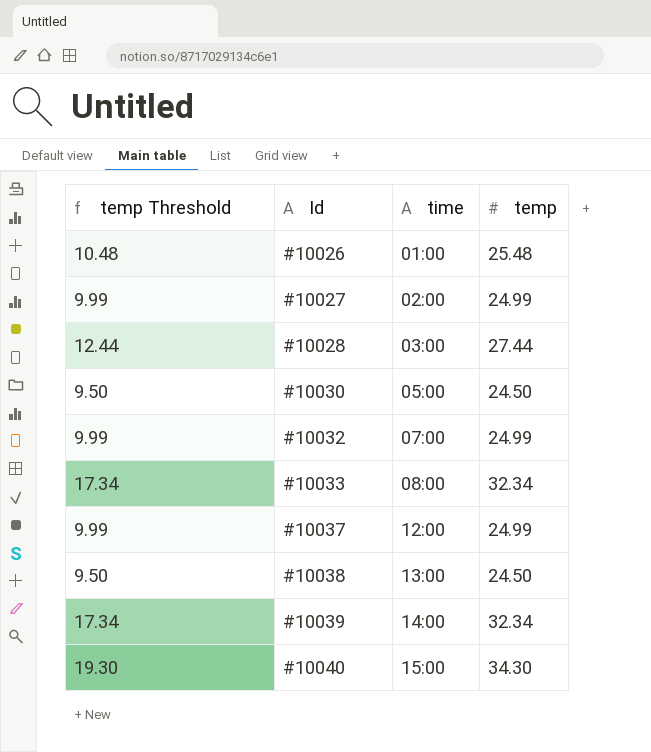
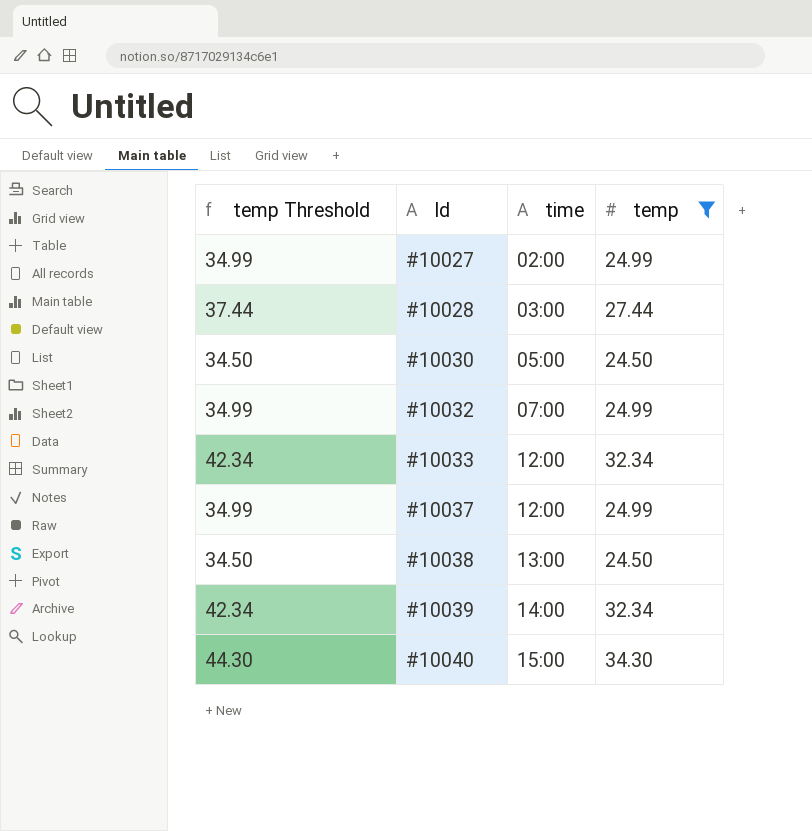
filter: none -> temp != 25.48
column temp Threshold | formula: [temp] - 15 -> [temp] + 10
#10033 | time: 08:00 -> 12:00

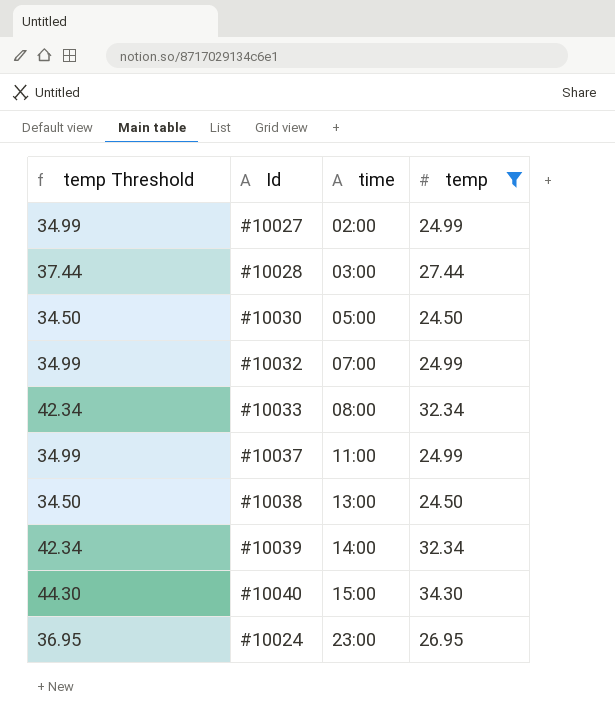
#10033 | time: 12:00 -> 08:00
#10037 | time: 12:00 -> 11:00
row #10024: none -> 36.95 | 23:00 | 26.95

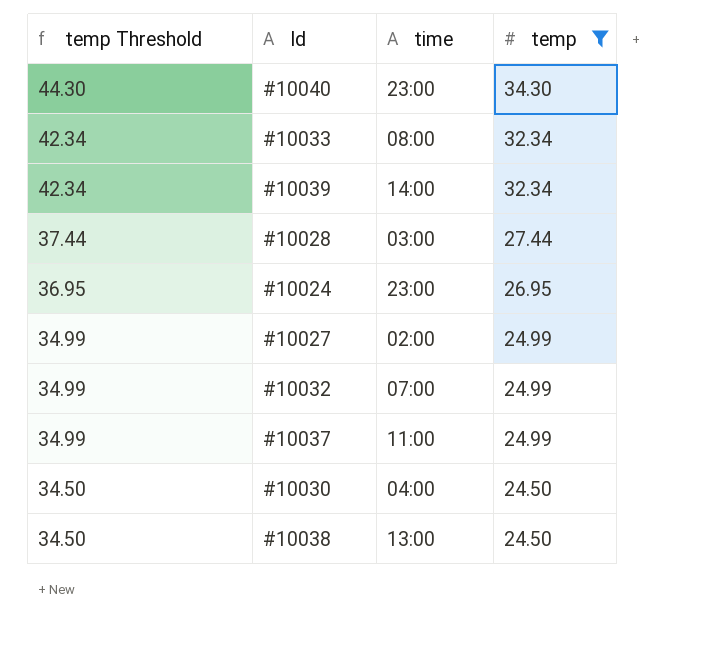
row order: time ascending -> temp Threshold descending
#10040 | time: 15:00 -> 23:00
#10030 | time: 05:00 -> 04:00

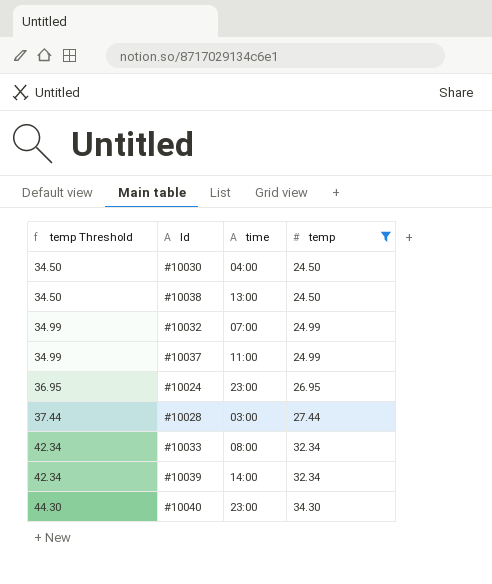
row order: temp Threshold descending -> temp Threshold ascending
row #10027: 34.99 | 02:00 | 24.99 -> none

